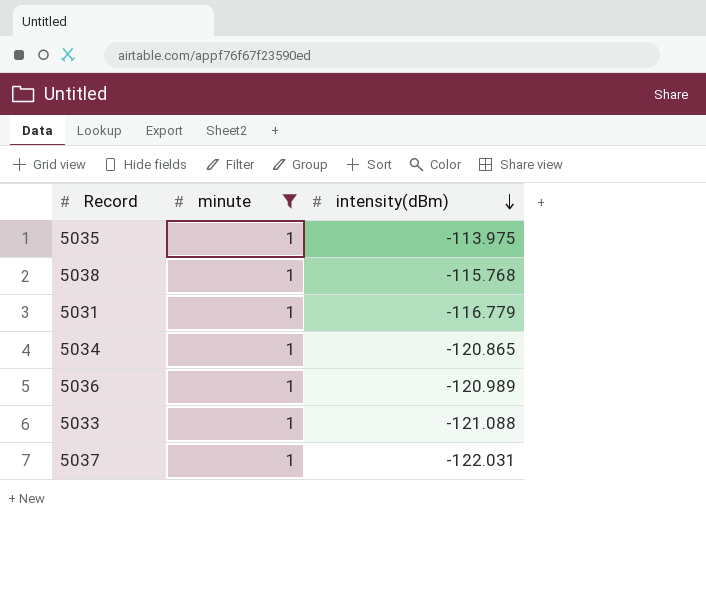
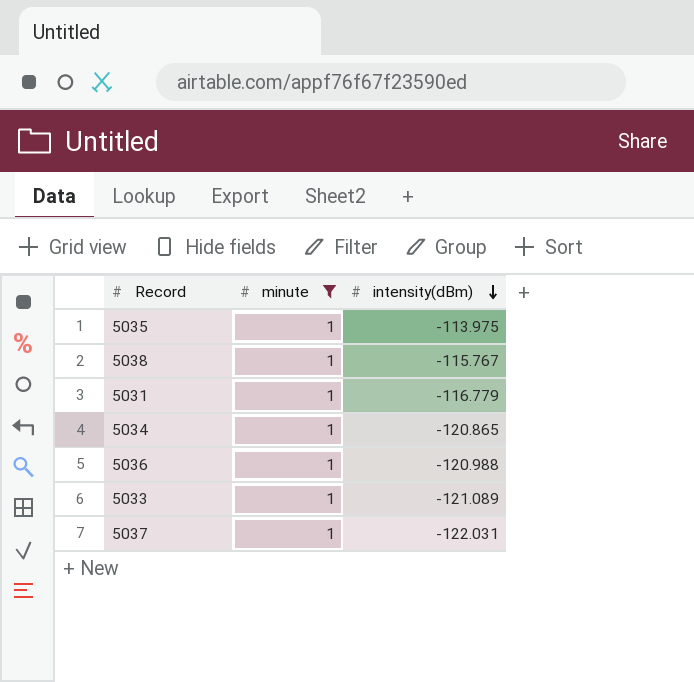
5038 | intensity(dBm): -115.768 -> -115.767
5036 | intensity(dBm): -120.989 -> -120.988
5033 | intensity(dBm): -121.088 -> -121.089

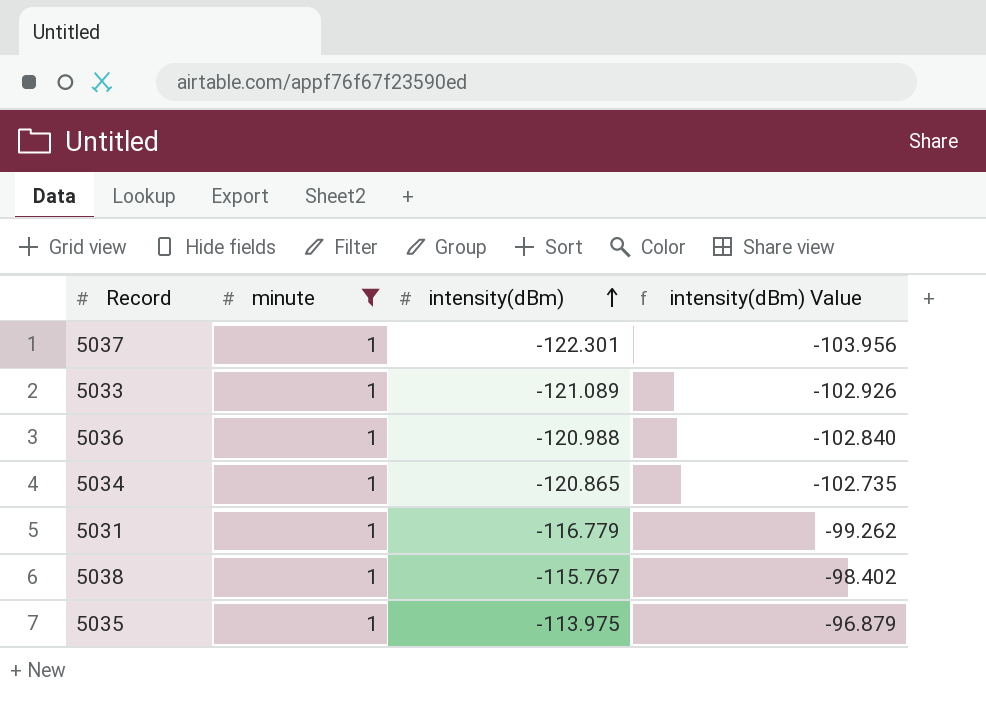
row order: intensity(dBm) descending -> intensity(dBm) ascending
column intensity(dBm) Value | formula: none -> [intensity(dBm)] * 0.85
5037 | intensity(dBm): -122.031 -> -122.301

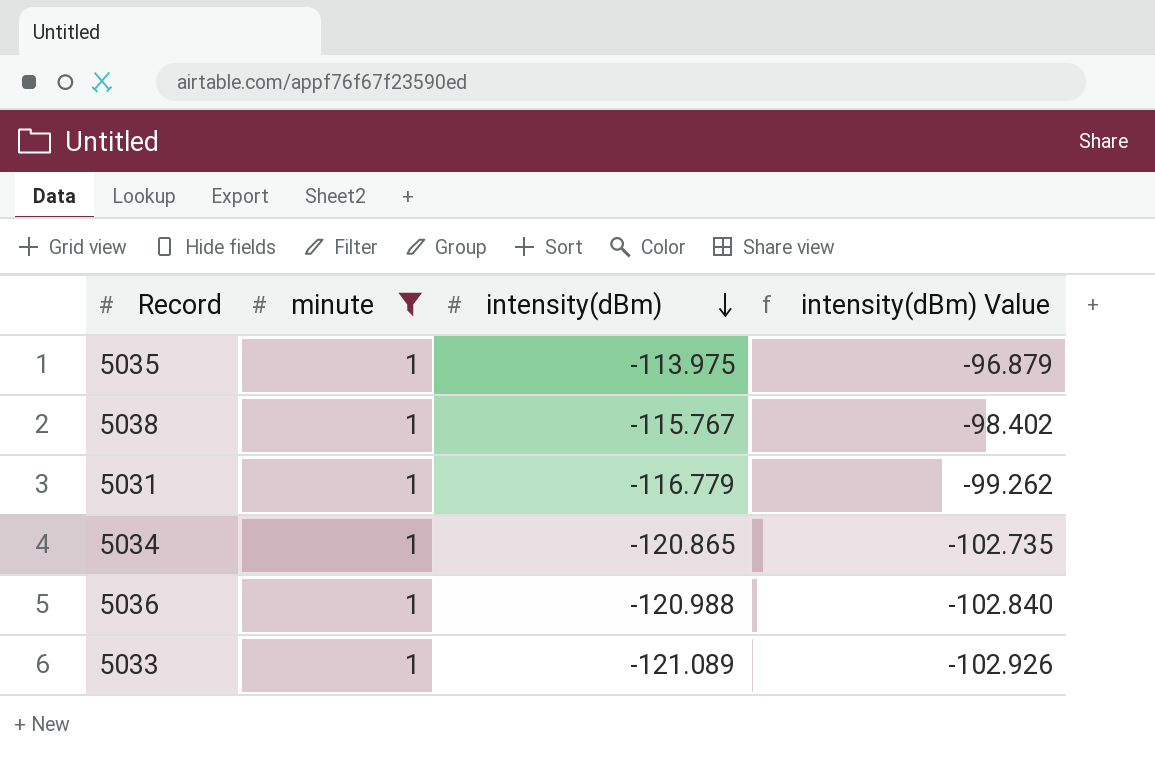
row order: intensity(dBm) ascending -> intensity(dBm) descending
row 5037: 1 | -122.301 | -103.956 -> none

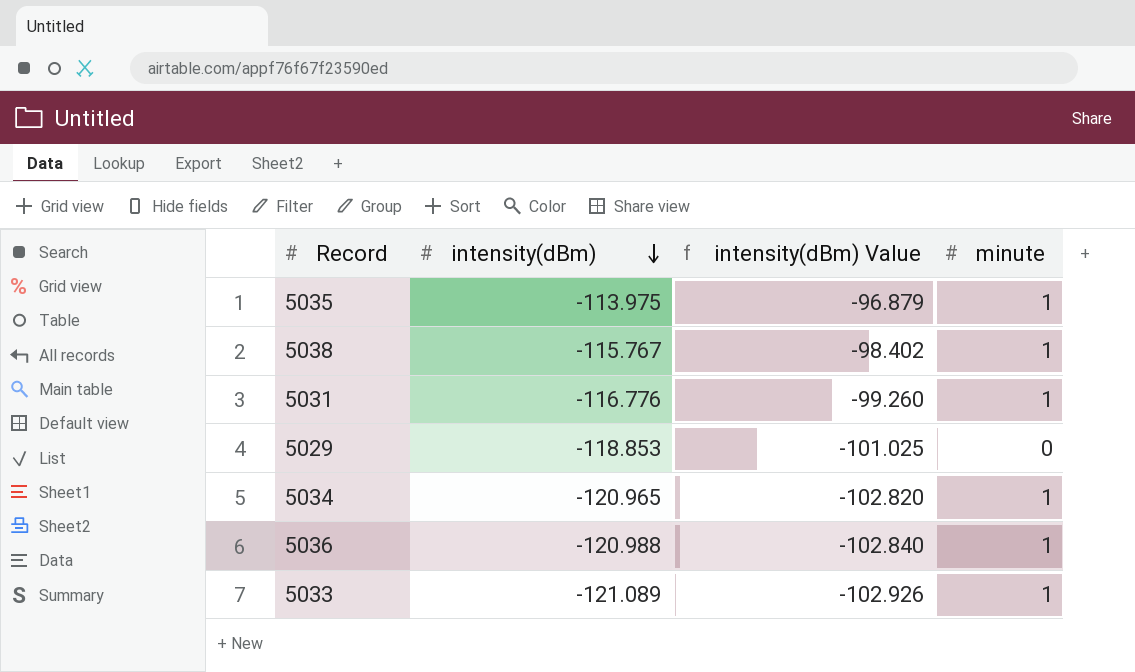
filter: minute = 1 -> none
column minute | position: 2 -> 4
5031 | intensity(dBm): -116.779 -> -116.776
5031 | intensity(dBm) Value: -99.262 -> -99.260
5034 | intensity(dBm): -120.865 -> -120.965
5034 | intensity(dBm) Value: -102.735 -> -102.820

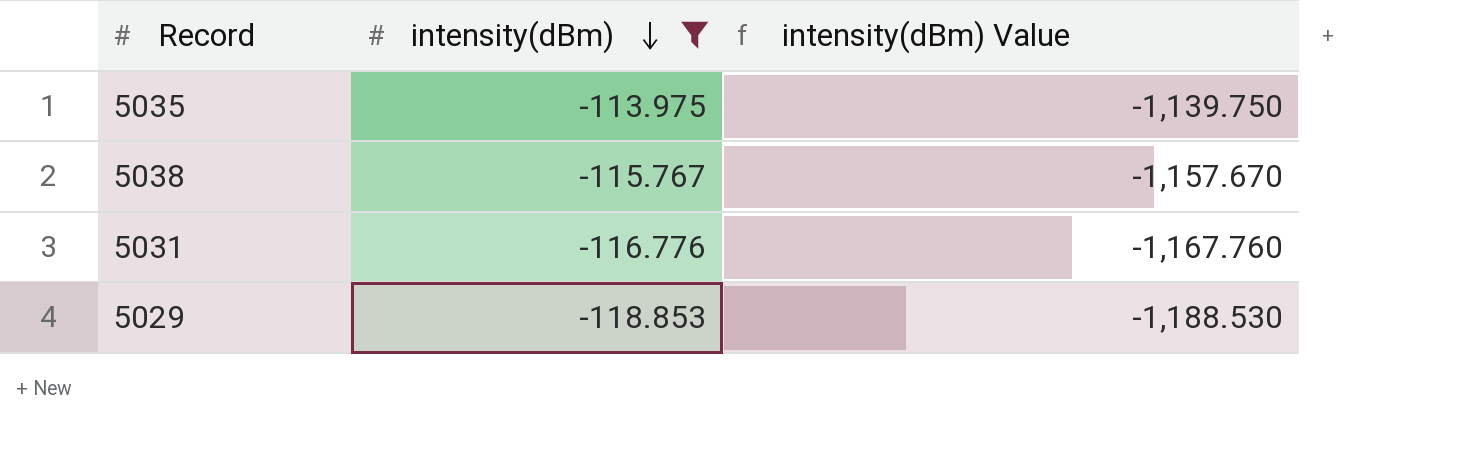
filter: none -> intensity(dBm) >= -118.853
column minute | position: 4 -> none
column intensity(dBm) Value | formula: [intensity(dBm)] * 0.85 -> [intensity(dBm)] * 10

